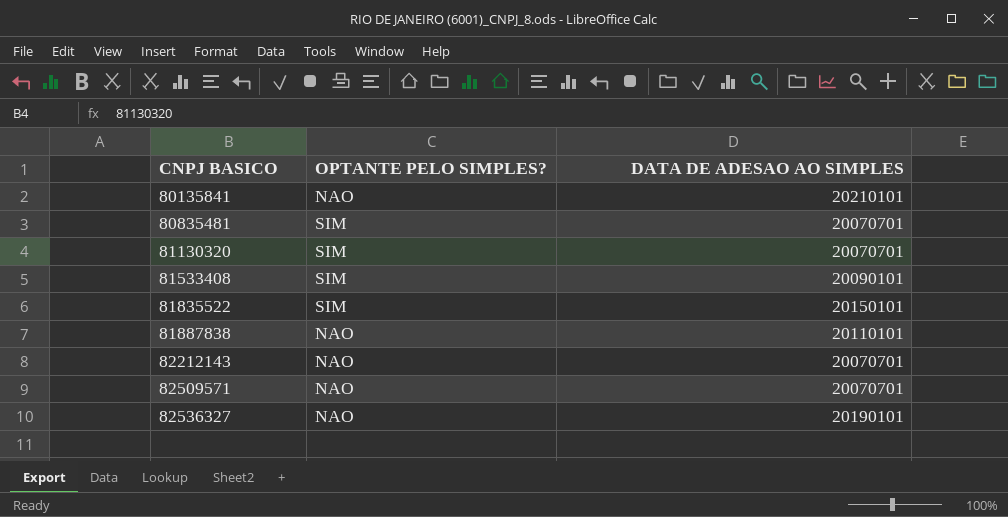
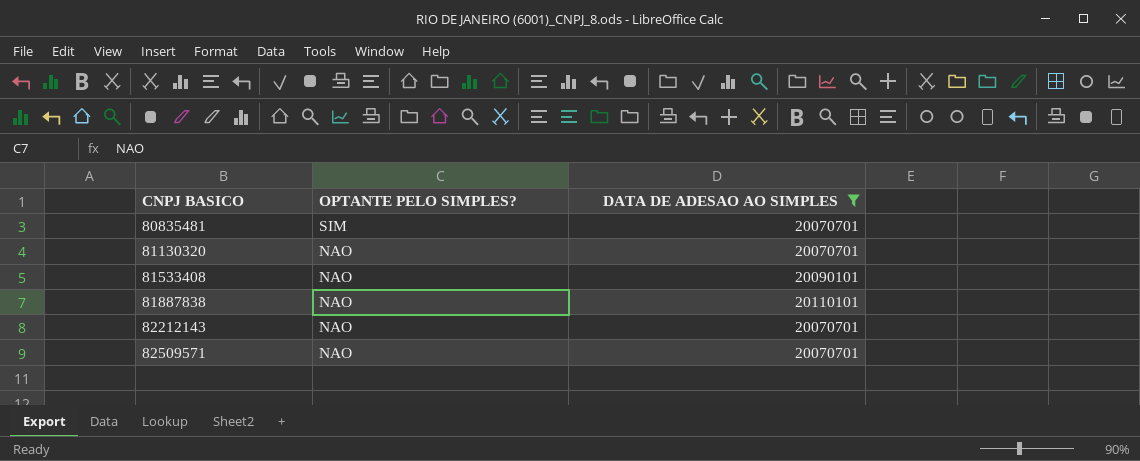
filter: none -> DATA DE ADESAO AO SIMPLES <= 20110101
81130320 | OPTANTE PELO SIMPLES?: SIM -> NAO
81533408 | OPTANTE PELO SIMPLES?: SIM -> NAO

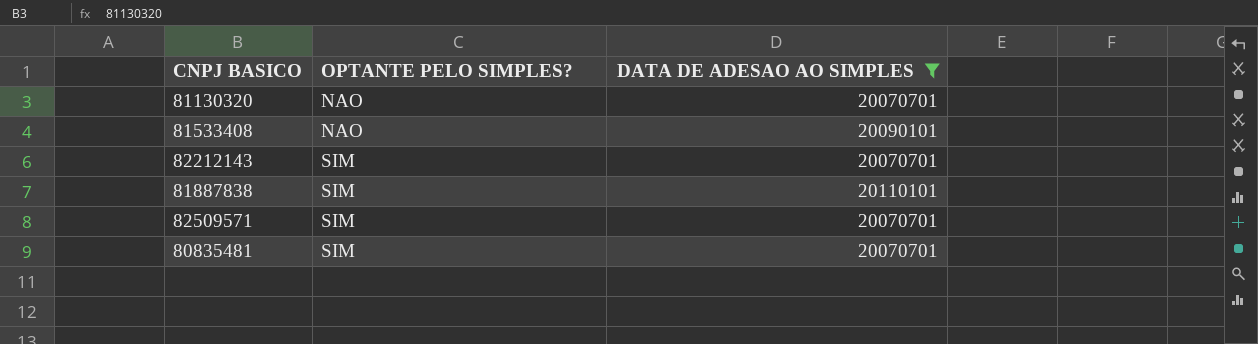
row order: CNPJ BASICO ascending -> OPTANTE PELO SIMPLES? ascending
82212143 | OPTANTE PELO SIMPLES?: NAO -> SIM
81887838 | OPTANTE PELO SIMPLES?: NAO -> SIM
82509571 | OPTANTE PELO SIMPLES?: NAO -> SIM

